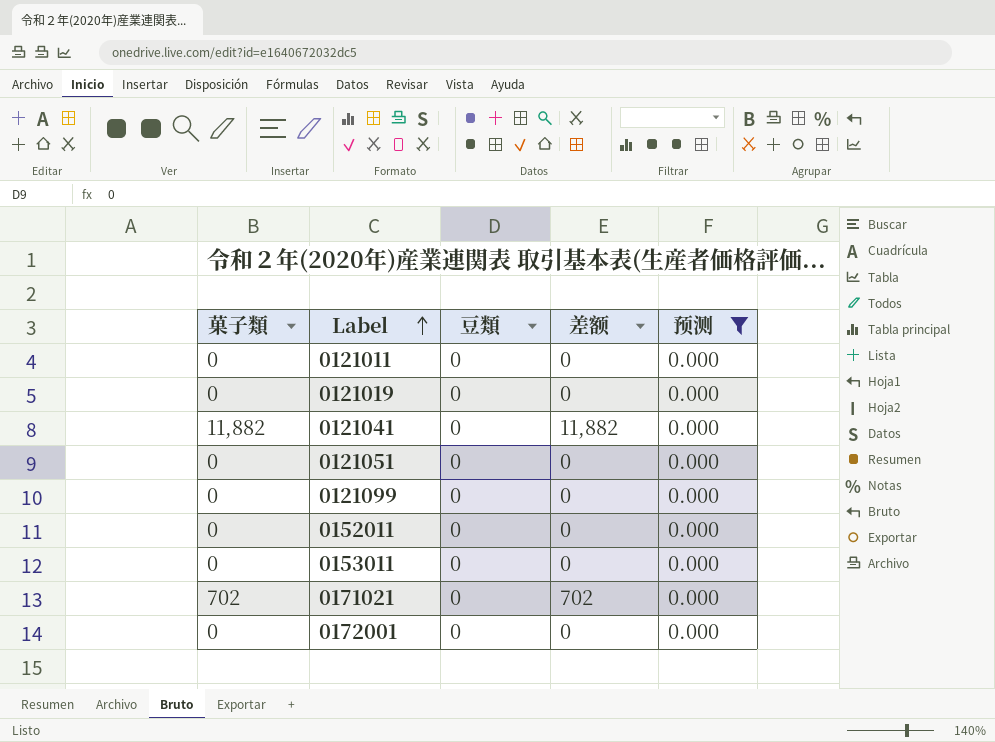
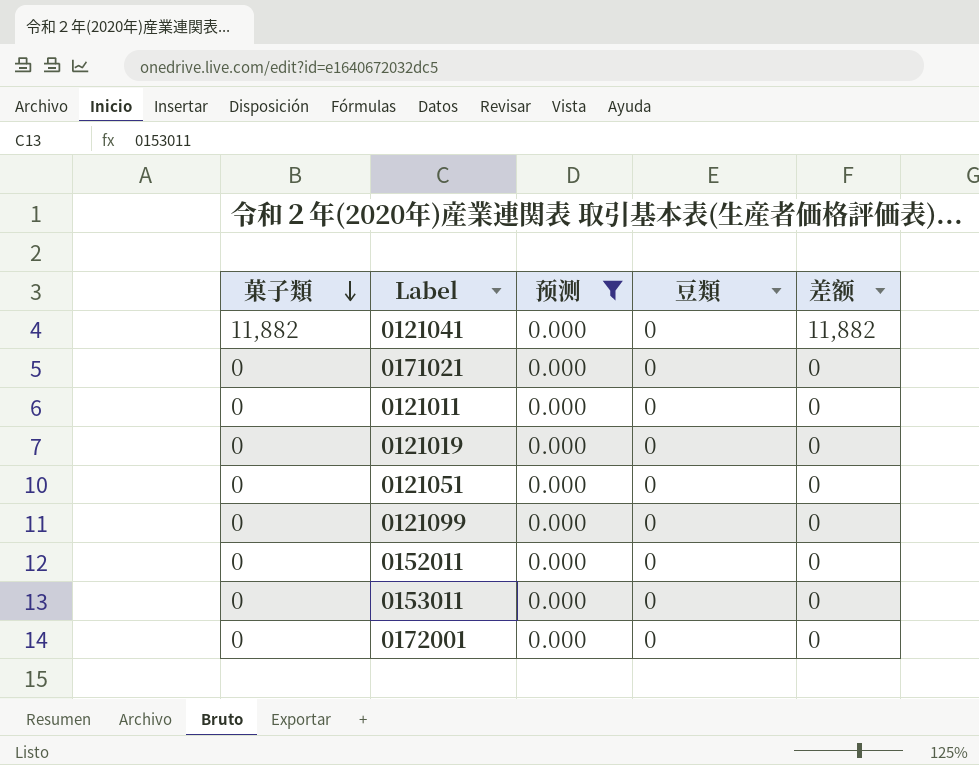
row order: Label ascending -> 菓子類 descending
column 预测 | position: 5 -> 3
0171021 | 菓子類: 702 -> 0
0171021 | 差额: 702 -> 0

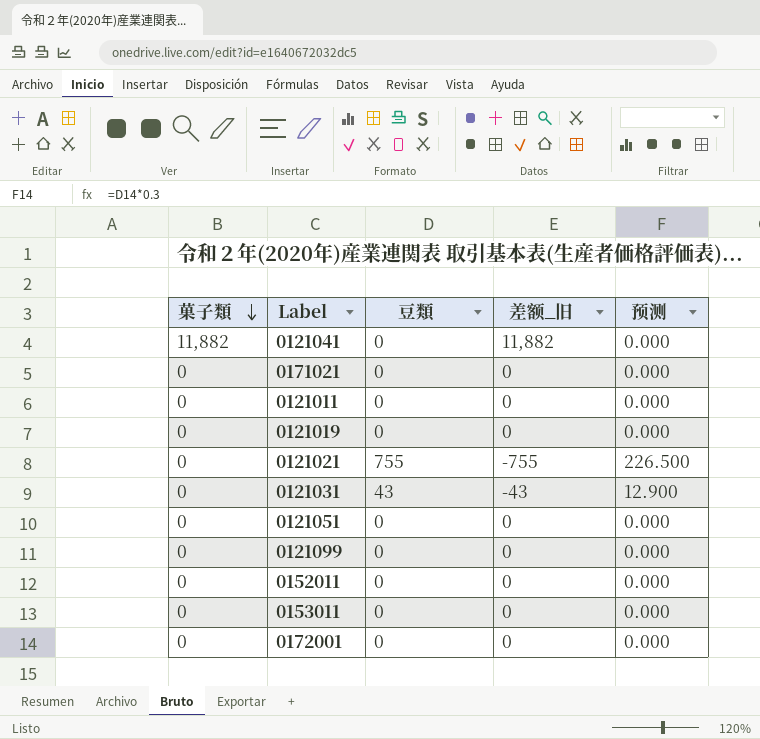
filter: 预测 = 0.000 -> none
column name: 差额 -> 差额_旧
column 预测 | position: 3 -> 5

